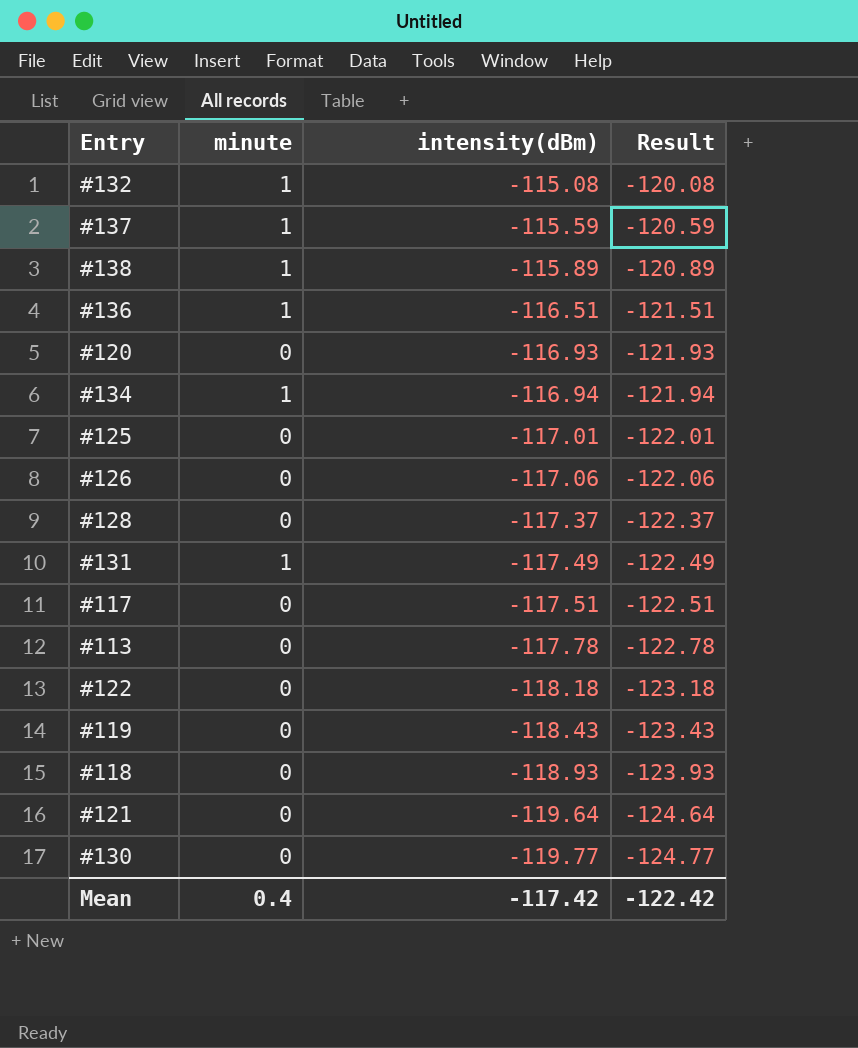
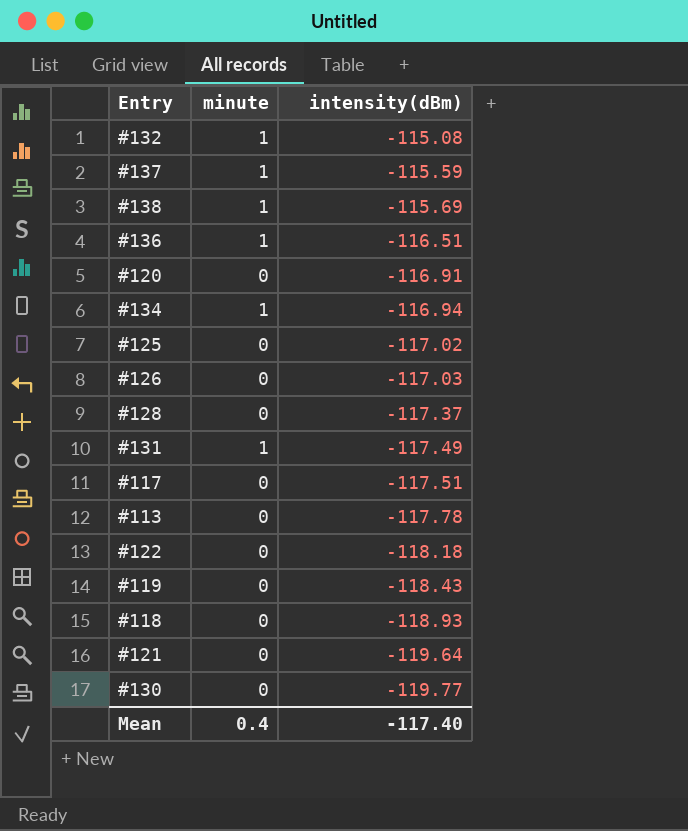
column Result | formula: [intensity(dBm)] - 5 -> none
#138 | intensity(dBm): -115.89 -> -115.69
#120 | intensity(dBm): -116.93 -> -116.91
#125 | intensity(dBm): -117.01 -> -117.02
#126 | intensity(dBm): -117.06 -> -117.03
Mean | intensity(dBm): -117.42 -> -117.40

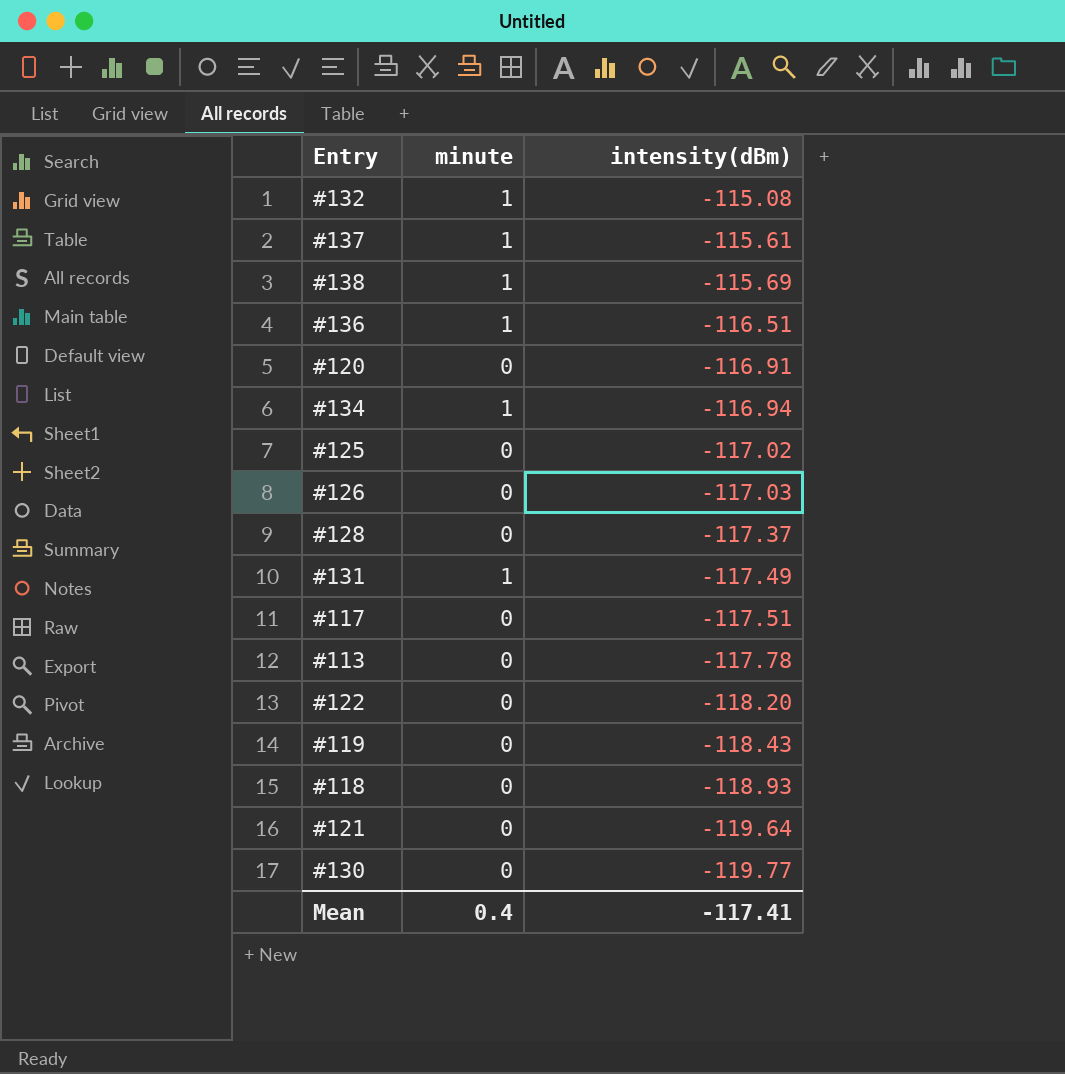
#137 | intensity(dBm): -115.59 -> -115.61
#122 | intensity(dBm): -118.18 -> -118.20
Mean | intensity(dBm): -117.40 -> -117.41

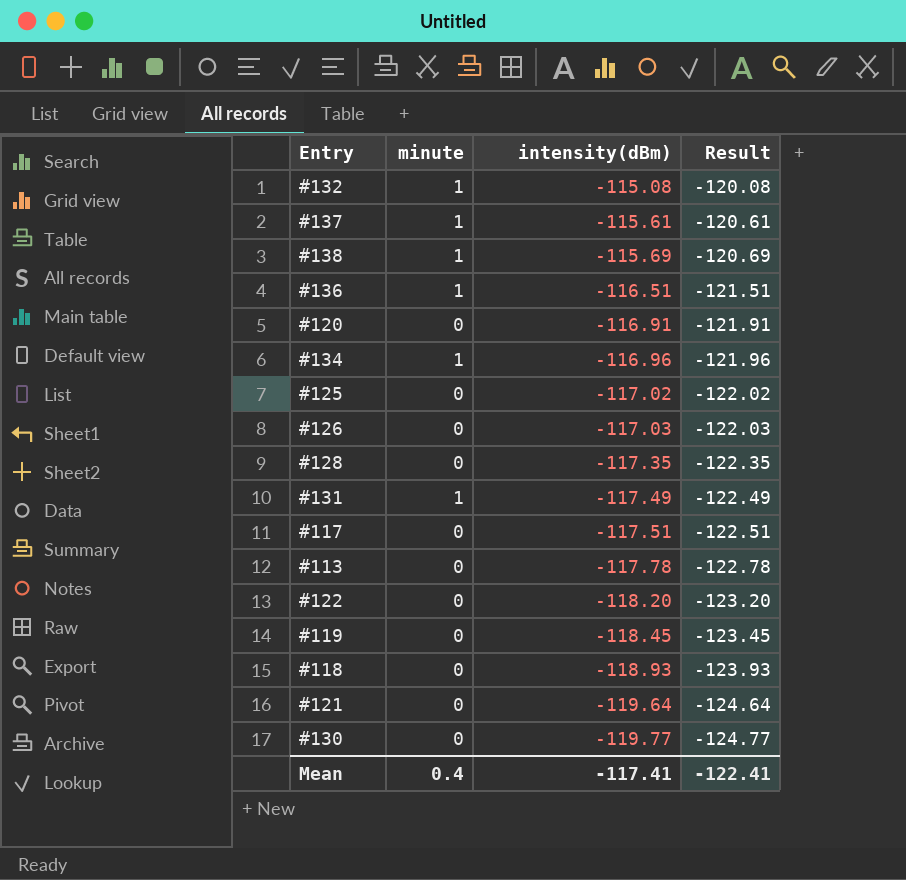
column Result | formula: none -> [intensity(dBm)] - 5
#134 | intensity(dBm): -116.94 -> -116.96
#128 | intensity(dBm): -117.37 -> -117.35
#119 | intensity(dBm): -118.43 -> -118.45

